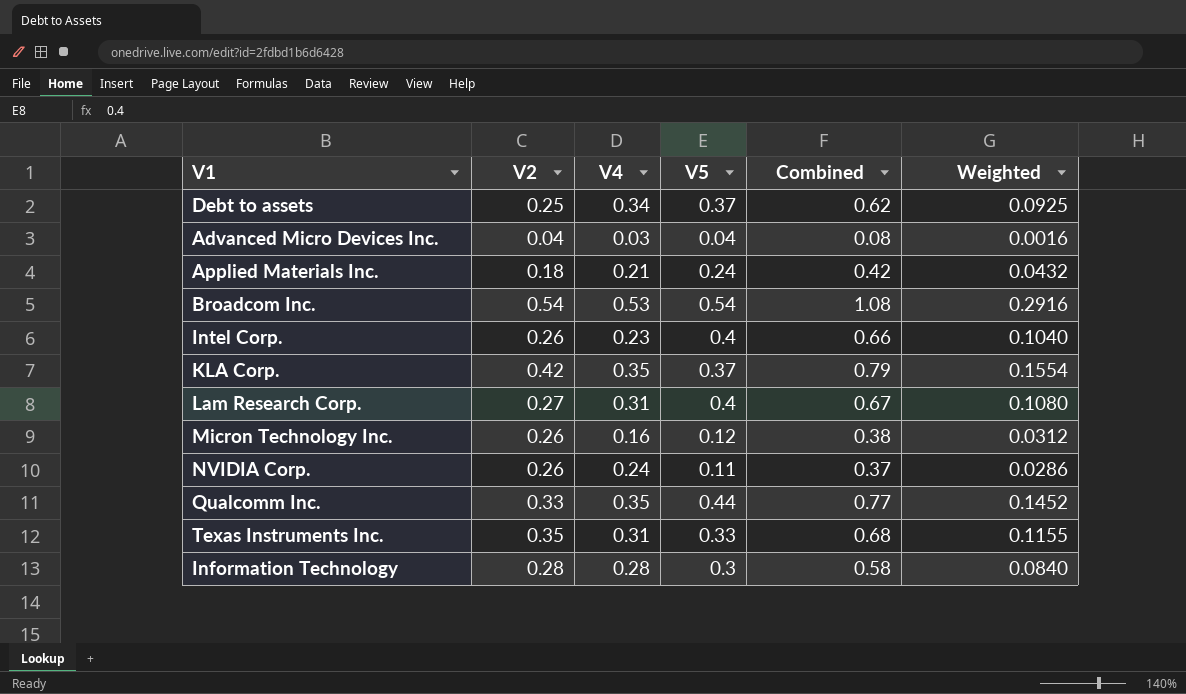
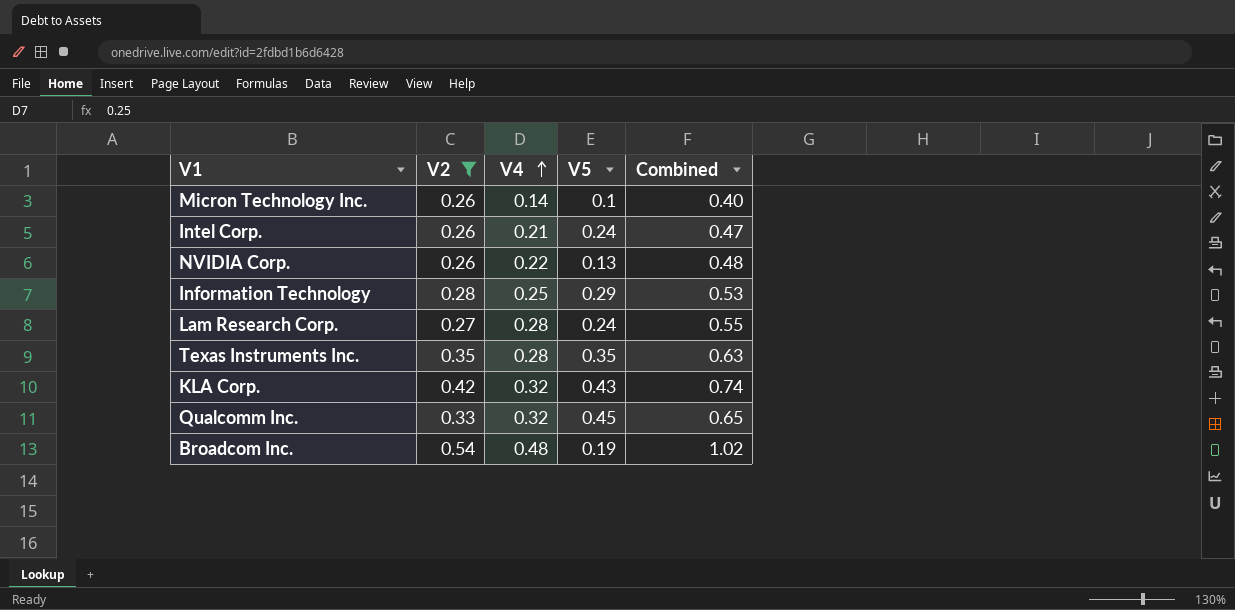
filter: none -> V2 >= 0.26
row order: none -> V4 ascending
column Weighted | formula: [V2] * [V5] -> none
column Combined | formula: [V2] + [V5] -> [V2] + [V4]
Micron Technology Inc. | V4: 0.16 -> 0.14
Micron Technology Inc. | V5: 0.12 -> 0.1
Intel Corp. | V4: 0.23 -> 0.21
Intel Corp. | V5: 0.4 -> 0.24
NVIDIA Corp. | V4: 0.24 -> 0.22
NVIDIA Corp. | V5: 0.11 -> 0.13
Information Technology | V4: 0.28 -> 0.25
Information Technology | V5: 0.3 -> 0.29
Lam Research Corp. | V4: 0.31 -> 0.28
Lam Research Corp. | V5: 0.4 -> 0.24
Texas Instruments Inc. | V4: 0.31 -> 0.28
Texas Instruments Inc. | V5: 0.33 -> 0.35
KLA Corp. | V4: 0.35 -> 0.32
KLA Corp. | V5: 0.37 -> 0.43
Qualcomm Inc. | V4: 0.35 -> 0.32
Qualcomm Inc. | V5: 0.44 -> 0.45
Broadcom Inc. | V4: 0.53 -> 0.48
Broadcom Inc. | V5: 0.54 -> 0.19

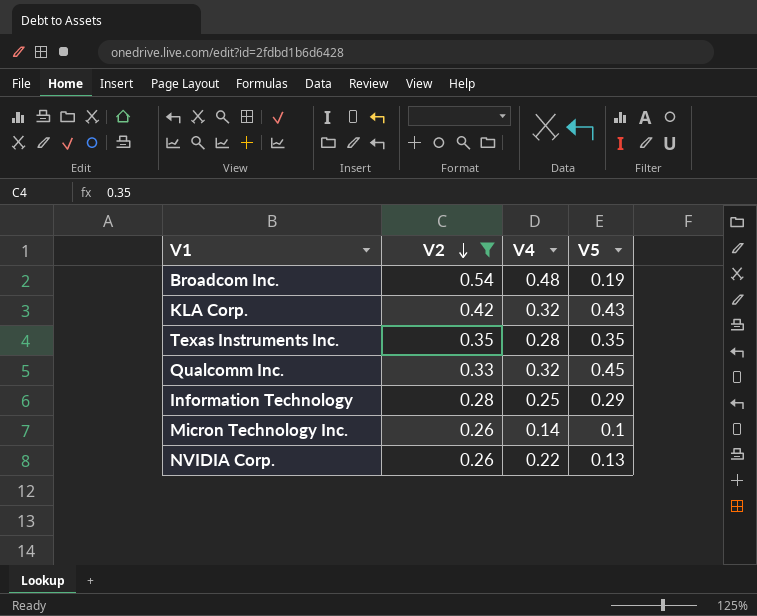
row order: V4 ascending -> V2 descending
column Combined | formula: [V2] + [V4] -> none
row Intel Corp.: 0.26 | 0.21 | 0.24 | 0.47 -> none
row Lam Research Corp.: 0.27 | 0.28 | 0.24 | 0.55 -> none

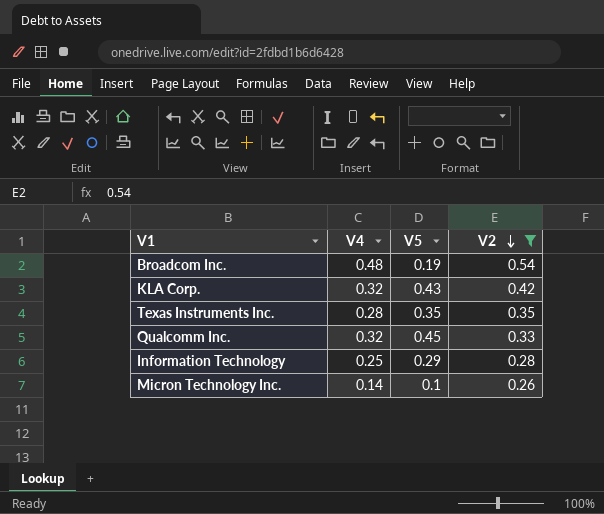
column V2 | position: 2 -> 4
row NVIDIA Corp.: 0.26 | 0.22 | 0.13 -> none

